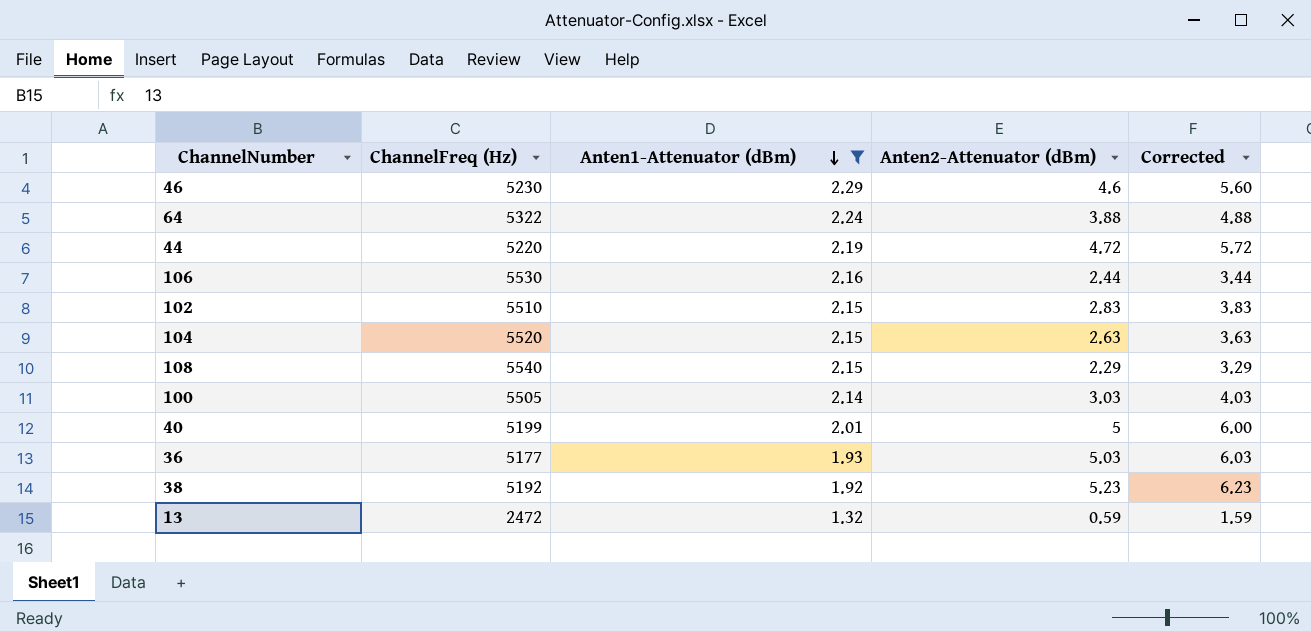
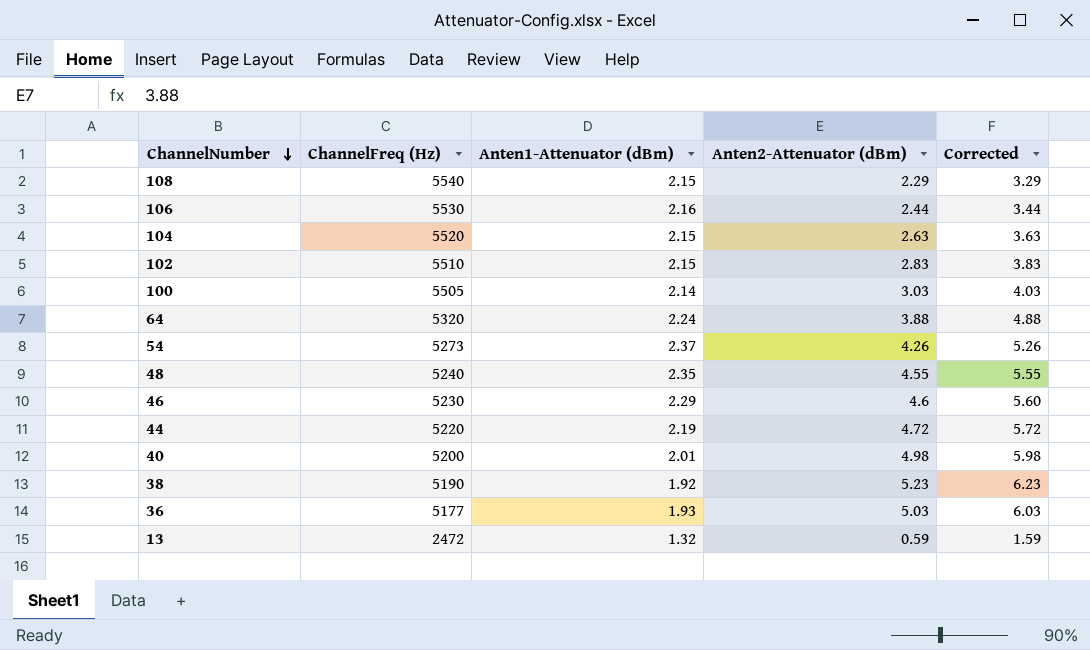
filter: Anten1-Attenuator (dBm) <= 2.29 -> none
row order: Anten1-Attenuator (dBm) descending -> ChannelNumber descending
64 | ChannelFreq (Hz): 5322 -> 5320
40 | ChannelFreq (Hz): 5199 -> 5200
40 | Anten2-Attenuator (dBm): 5 -> 4.98
40 | Corrected: 6.00 -> 5.98
38 | ChannelFreq (Hz): 5192 -> 5190

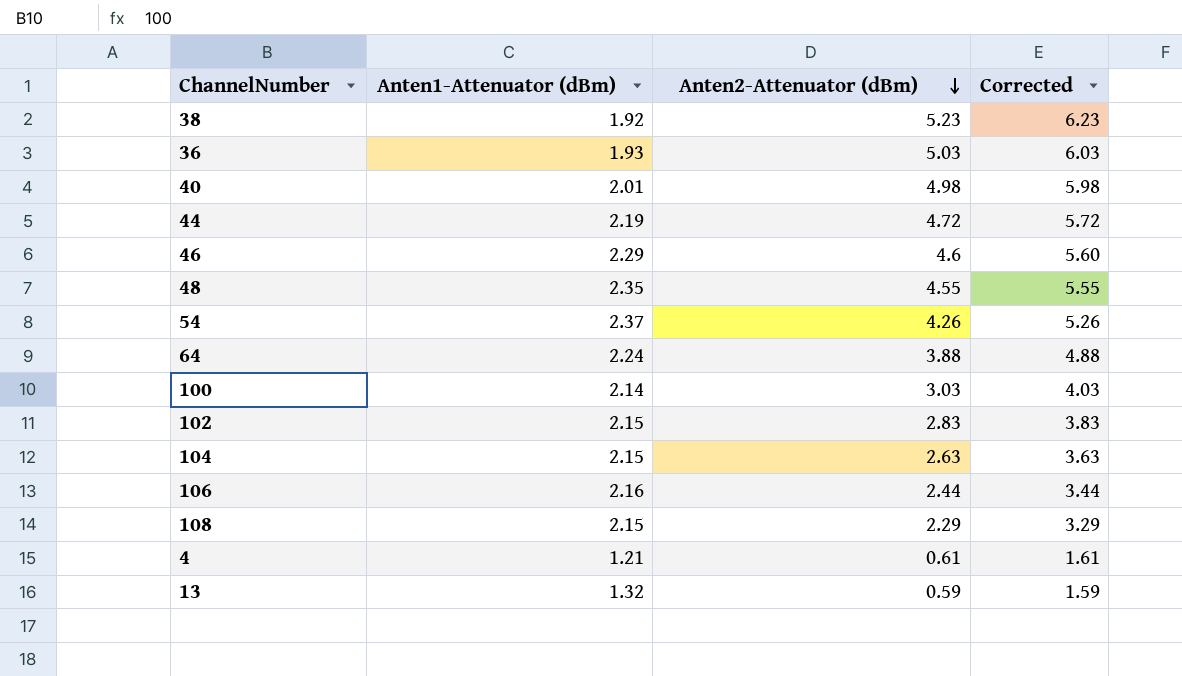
row order: ChannelNumber descending -> Anten2-Attenuator (dBm) descending
column ChannelFreq (Hz) | position: 2 -> none
row 4: none -> 1.21 | 0.61 | 1.61

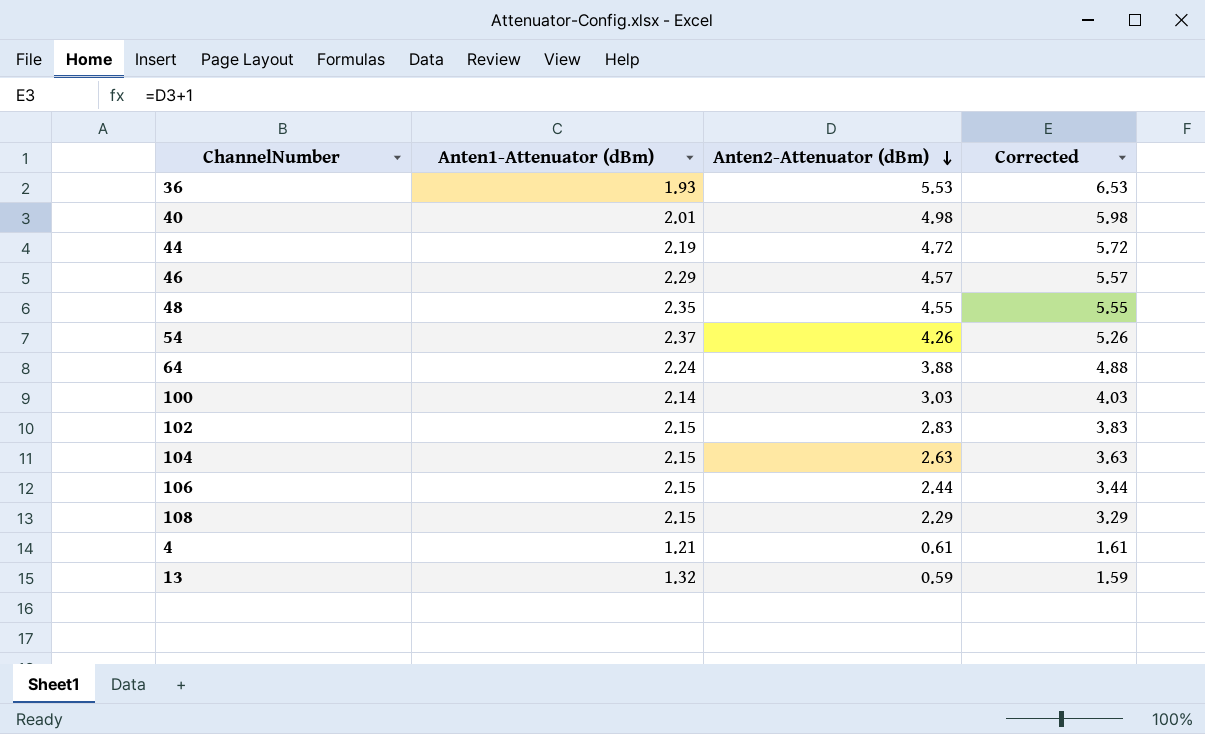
row 38: 1.92 | 5.23 | 6.23 -> none
36 | Anten2-Attenuator (dBm): 5.03 -> 5.53
36 | Corrected: 6.03 -> 6.53
46 | Anten2-Attenuator (dBm): 4.6 -> 4.57
46 | Corrected: 5.60 -> 5.57
106 | Anten1-Attenuator (dBm): 2.16 -> 2.15

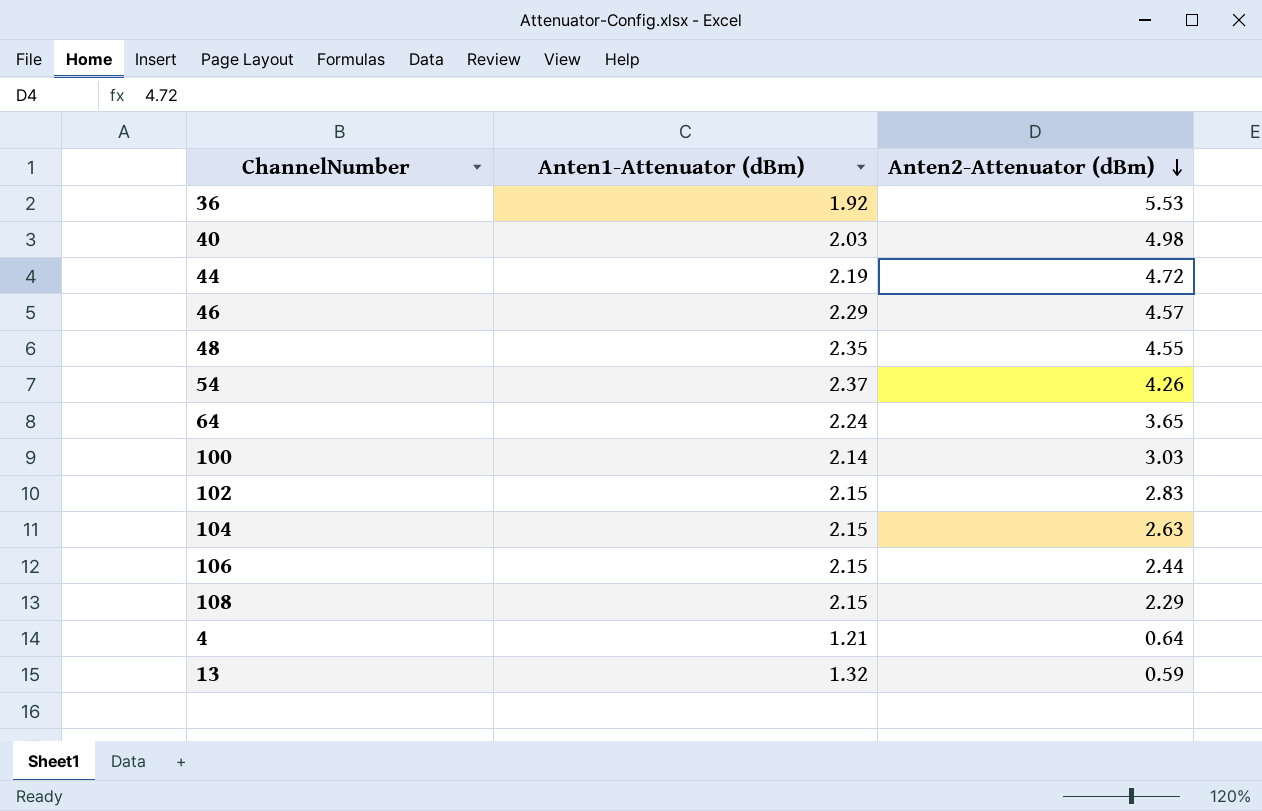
column Corrected | formula: [Anten2-Attenuator (dBm)] + 1 -> none
36 | Anten1-Attenuator (dBm): 1.93 -> 1.92
40 | Anten1-Attenuator (dBm): 2.01 -> 2.03
64 | Anten2-Attenuator (dBm): 3.88 -> 3.65
4 | Anten2-Attenuator (dBm): 0.61 -> 0.64

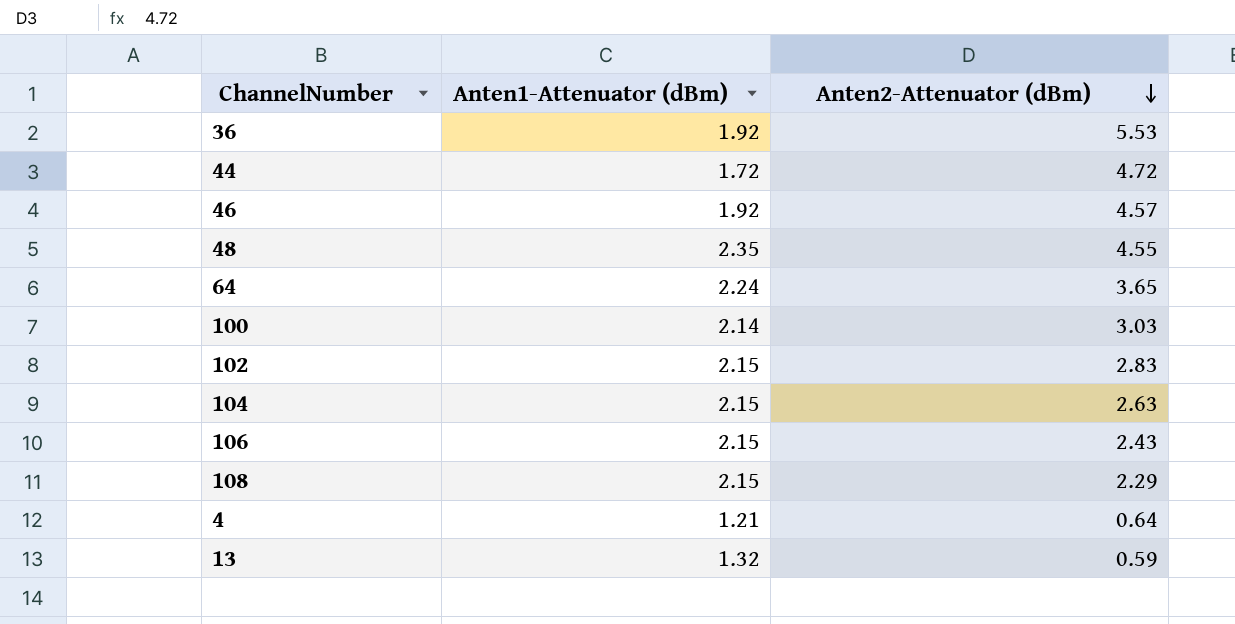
row 40: 2.03 | 4.98 -> none
row 54: 2.37 | 4.26 -> none
44 | Anten1-Attenuator (dBm): 2.19 -> 1.72
46 | Anten1-Attenuator (dBm): 2.29 -> 1.92
106 | Anten2-Attenuator (dBm): 2.44 -> 2.43

